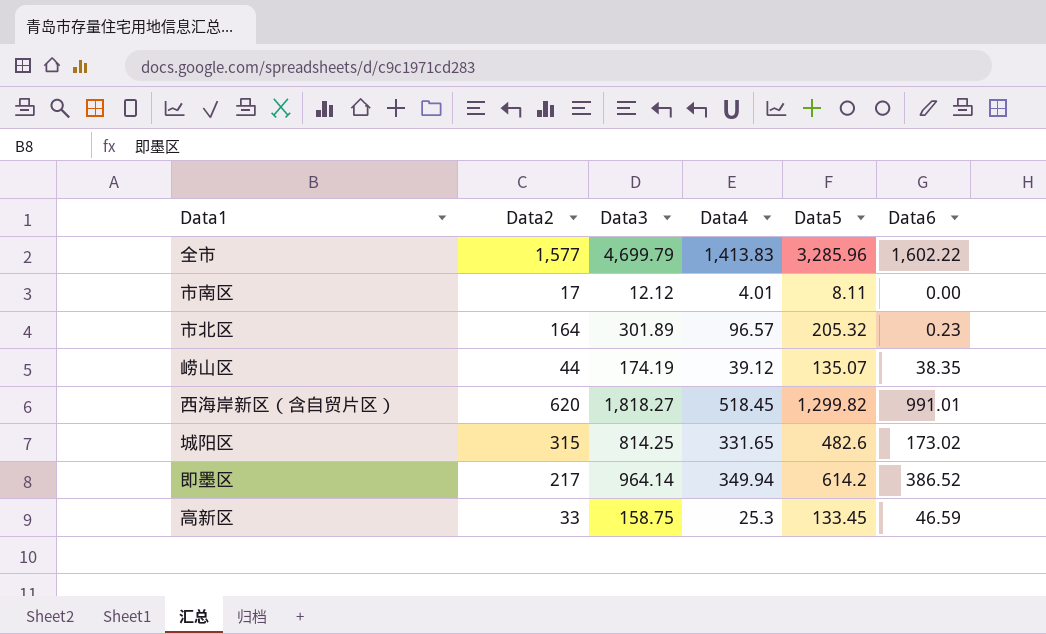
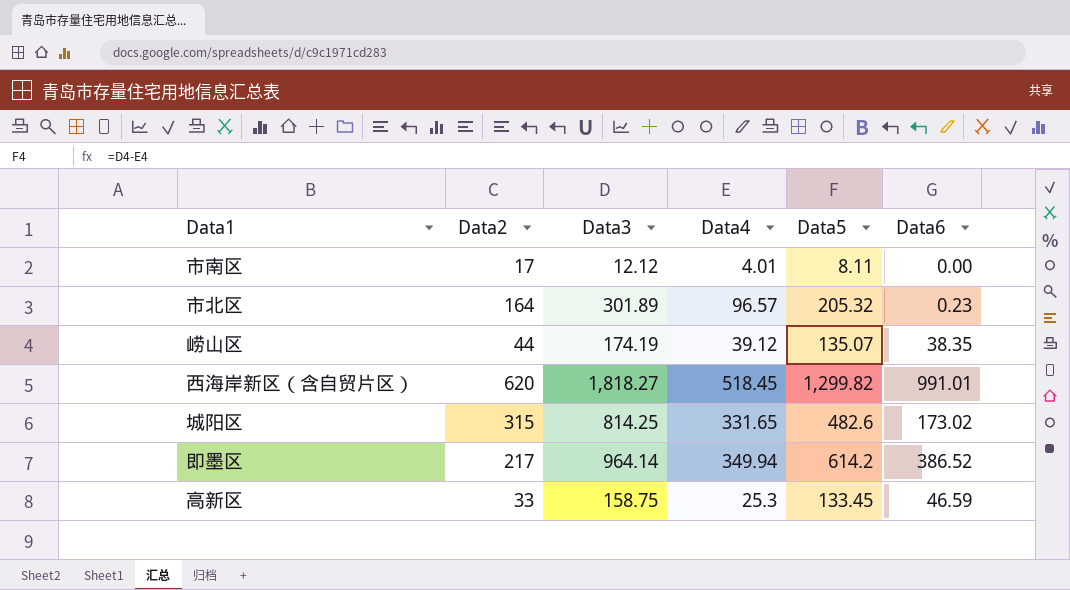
row 全市: 1,577 | 4,699.79 | 1,413.83 | 3,285.96 | 1,602.22 -> none

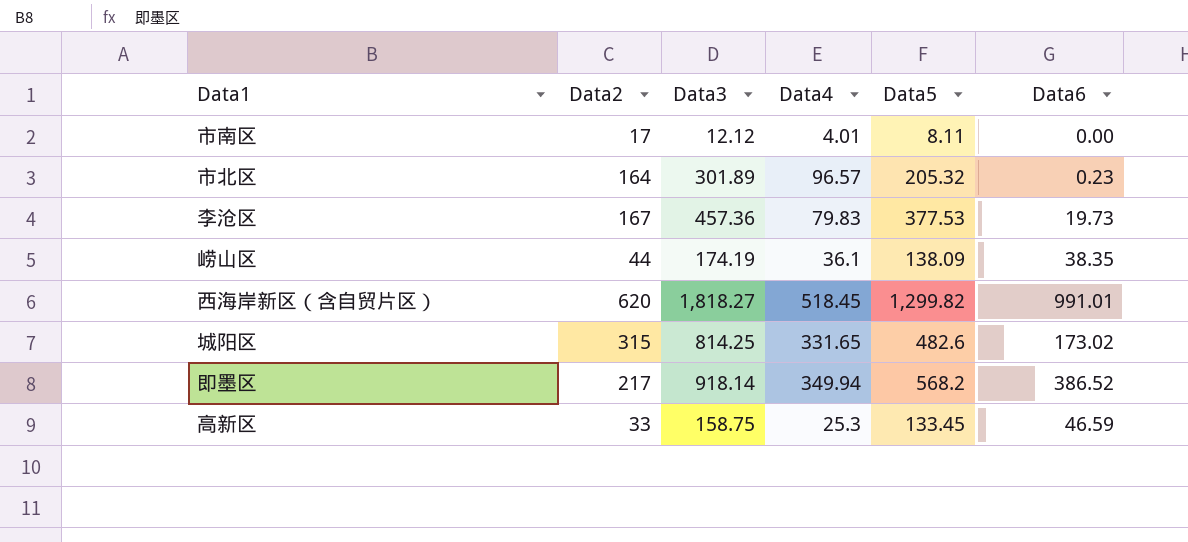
row 李沧区: none -> 167 | 457.36 | 79.83 | 377.53 | 19.73
崂山区 | Data4: 39.12 -> 36.1
崂山区 | Data5: 135.07 -> 138.09
即墨区 | Data3: 964.14 -> 918.14
即墨区 | Data5: 614.2 -> 568.2

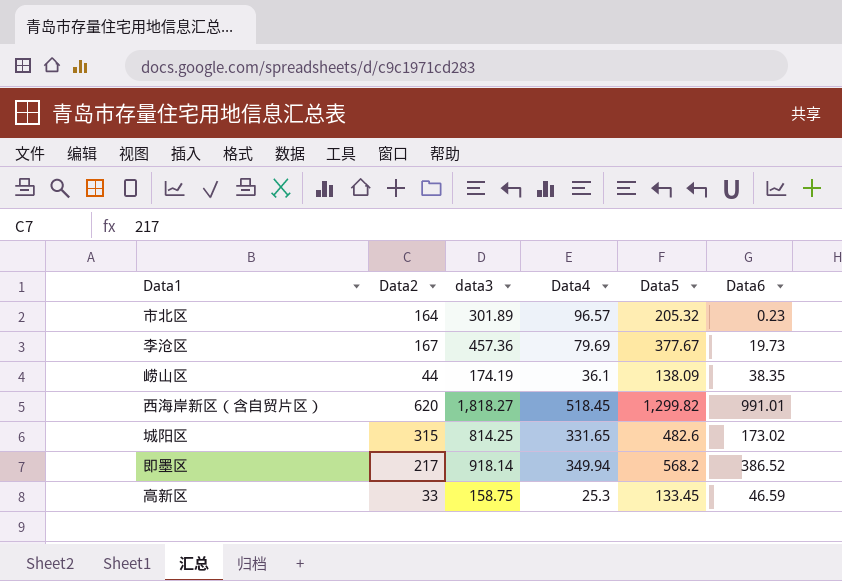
column name: Data3 -> data3
row 市南区: 17 | 12.12 | 4.01 | 8.11 | 0.00 -> none
李沧区 | Data4: 79.83 -> 79.69
李沧区 | Data5: 377.53 -> 377.67

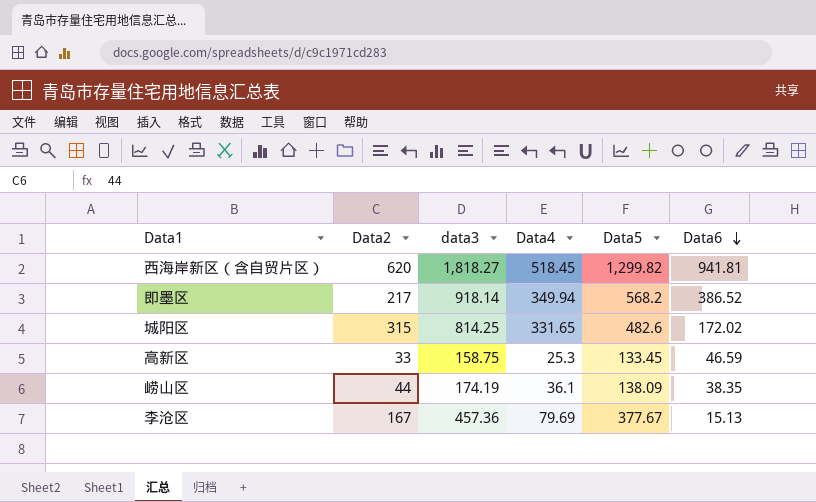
row order: none -> Data6 descending
row 市北区: 164 | 301.89 | 96.57 | 205.32 | 0.23 -> none
西海岸新区（含自贸片区） | Data6: 991.01 -> 941.81
城阳区 | Data6: 173.02 -> 172.02
李沧区 | Data6: 19.73 -> 15.13

